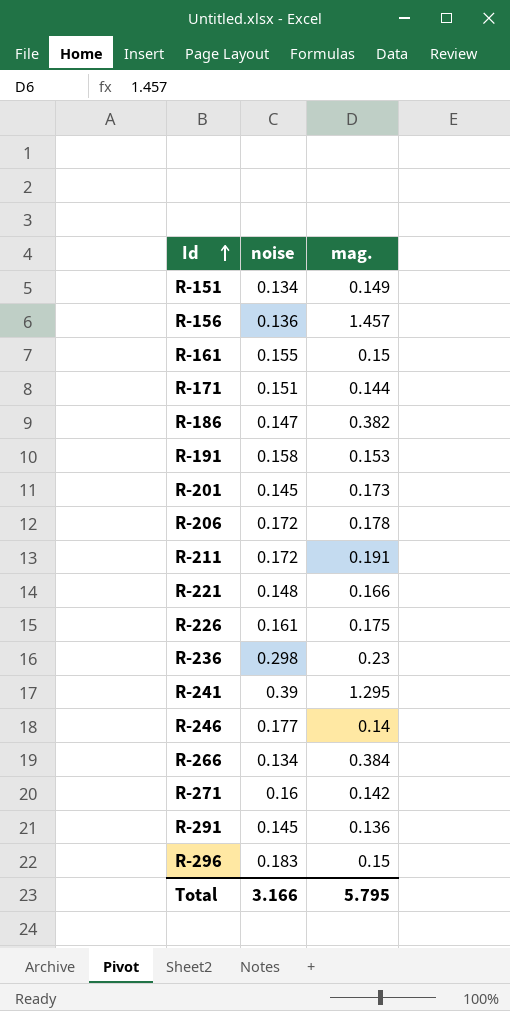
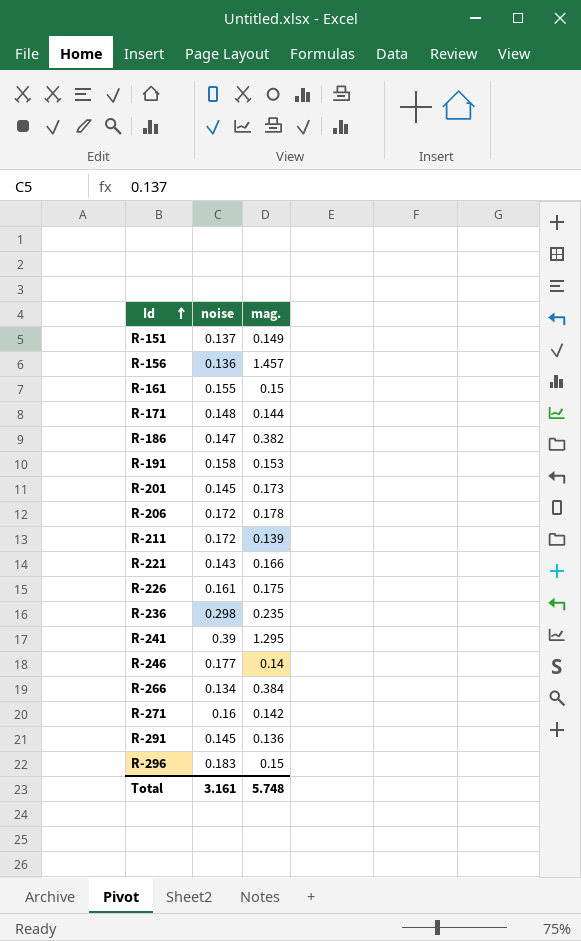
R-151 | noise: 0.134 -> 0.137
R-171 | noise: 0.151 -> 0.148
R-211 | mag.: 0.191 -> 0.139
R-221 | noise: 0.148 -> 0.143
R-236 | mag.: 0.23 -> 0.235
Total | noise: 3.166 -> 3.161
Total | mag.: 5.795 -> 5.748

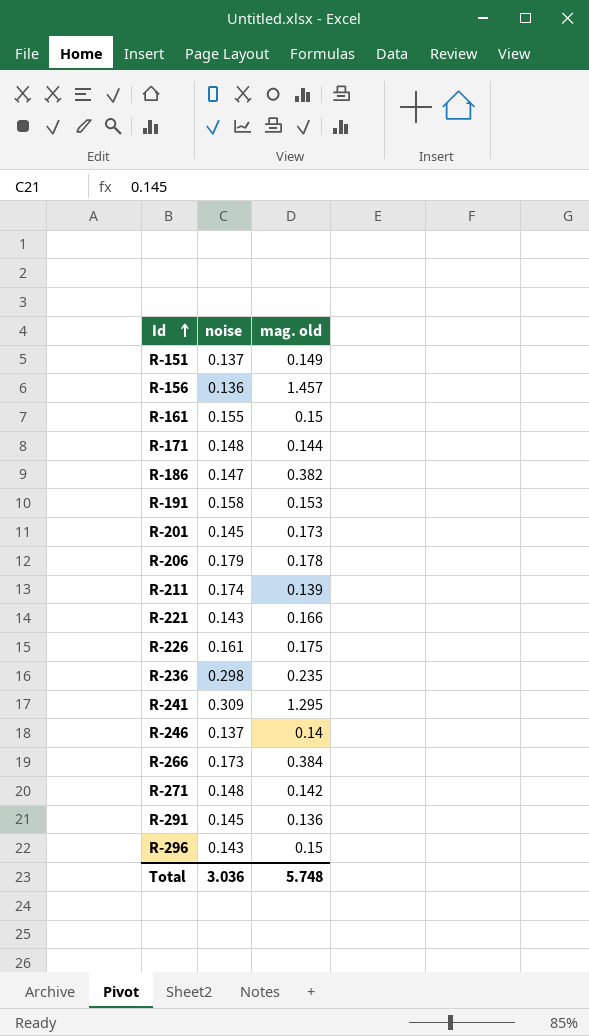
column name: mag. -> mag. old
R-206 | noise: 0.172 -> 0.179
R-211 | noise: 0.172 -> 0.174
R-241 | noise: 0.39 -> 0.309
R-246 | noise: 0.177 -> 0.137
R-266 | noise: 0.134 -> 0.173
R-271 | noise: 0.16 -> 0.148
R-296 | noise: 0.183 -> 0.143
Total | noise: 3.161 -> 3.036

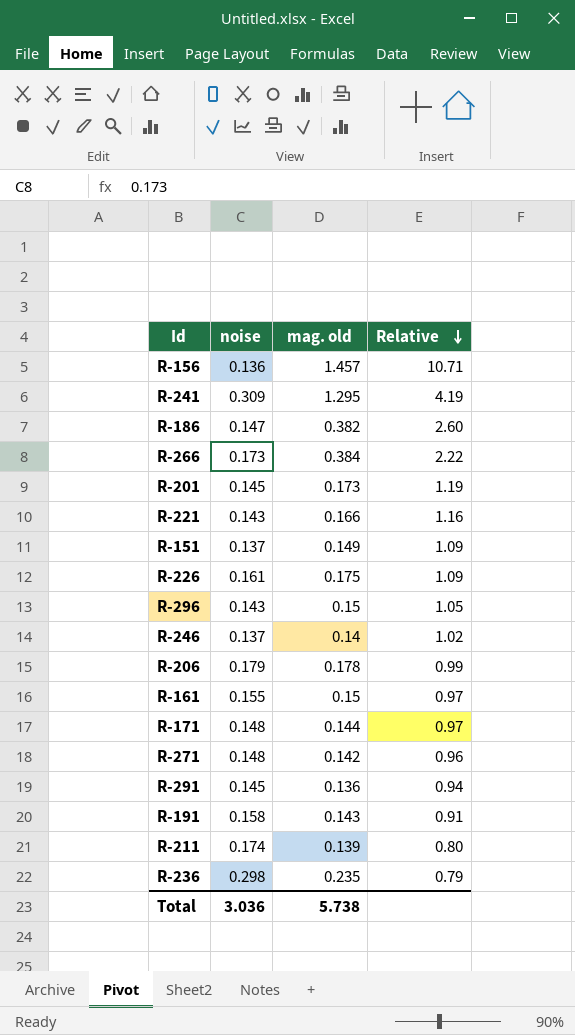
row order: Id ascending -> Relative descending
column Relative | formula: none -> [mag. old] / [noise]
R-191 | mag. old: 0.153 -> 0.143
Total | mag. old: 5.748 -> 5.738

